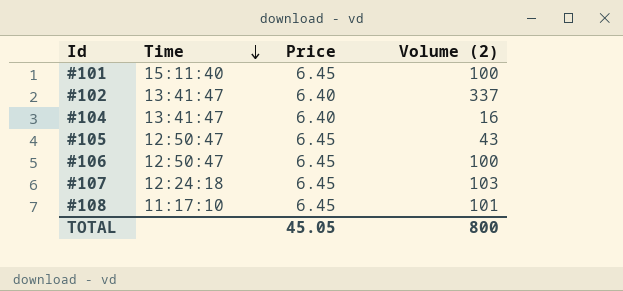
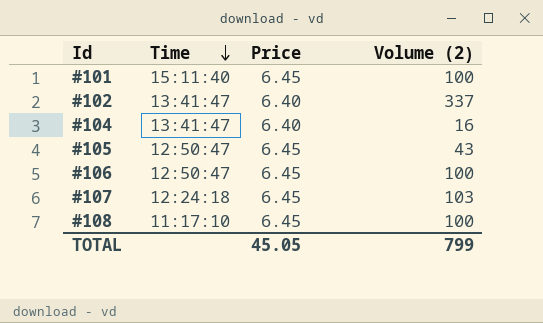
#108 | Volume (2): 101 -> 100
TOTAL | Volume (2): 800 -> 799

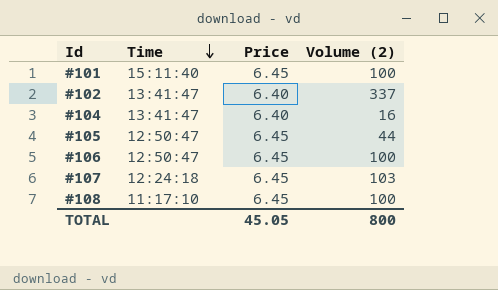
#105 | Volume (2): 43 -> 44
TOTAL | Volume (2): 799 -> 800

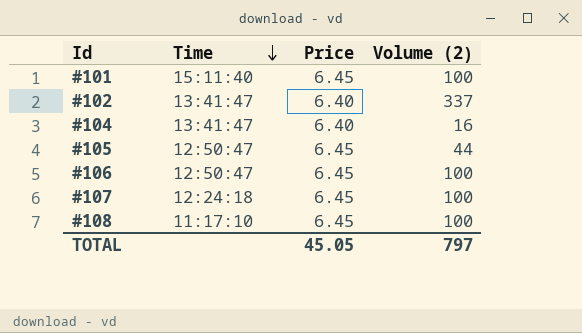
#107 | Volume (2): 103 -> 100
TOTAL | Volume (2): 800 -> 797

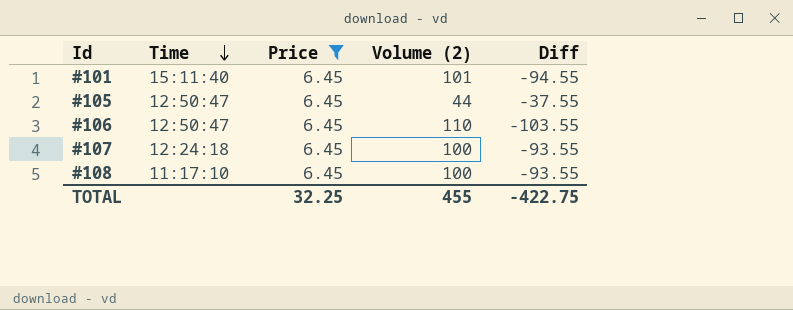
filter: none -> Price = 6.45
column Diff | formula: none -> [Price] - [Volume (2)]
#101 | Volume (2): 100 -> 101
#106 | Volume (2): 100 -> 110
TOTAL | Price: 45.05 -> 32.25
TOTAL | Volume (2): 797 -> 455

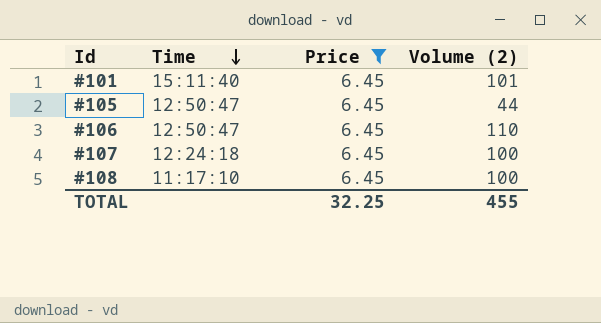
column Diff | formula: [Price] - [Volume (2)] -> none

